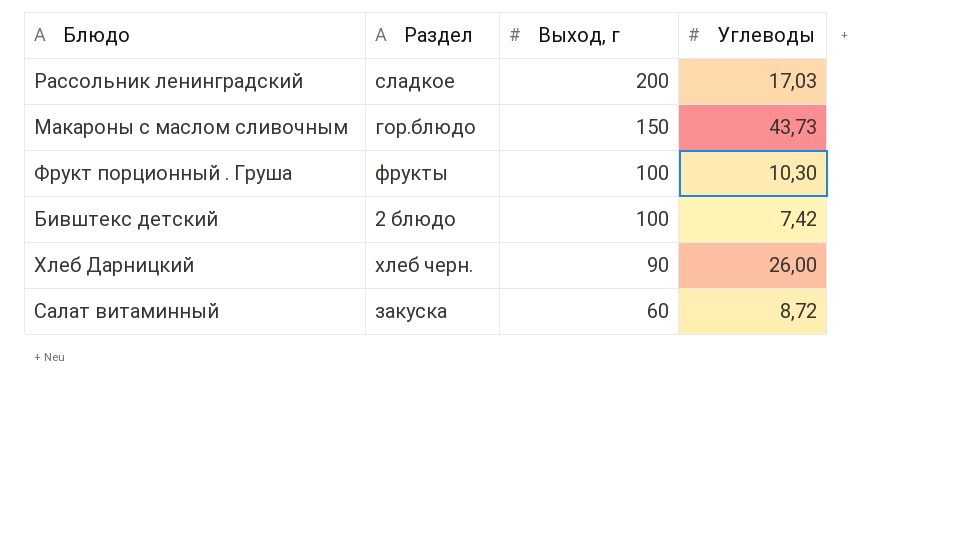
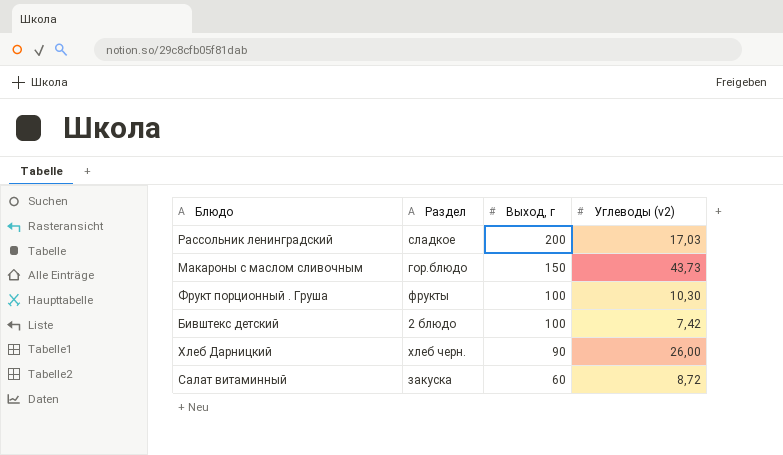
column name: Углеводы -> Углеводы (v2)

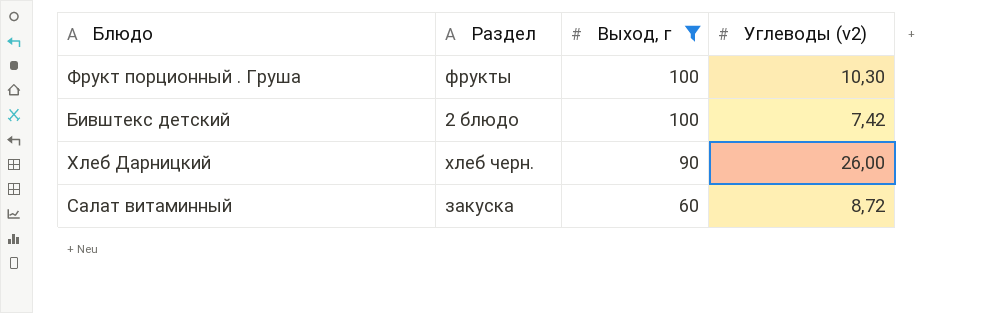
filter: none -> Выход, г <= 100

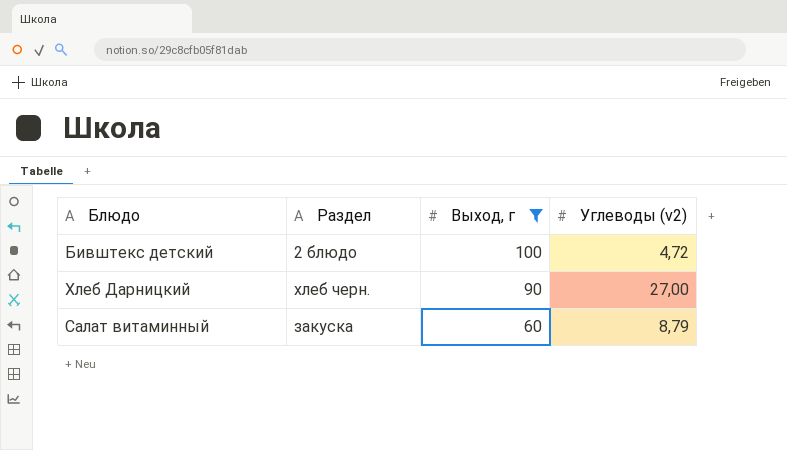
row Фрукт порционный . Груша: фрукты | 100 | 10,30 -> none
Бивштекс детский | Углеводы (v2): 7,42 -> 4,72
Хлеб Дарницкий | Углеводы (v2): 26,00 -> 27,00
Салат витаминный | Углеводы (v2): 8,72 -> 8,79

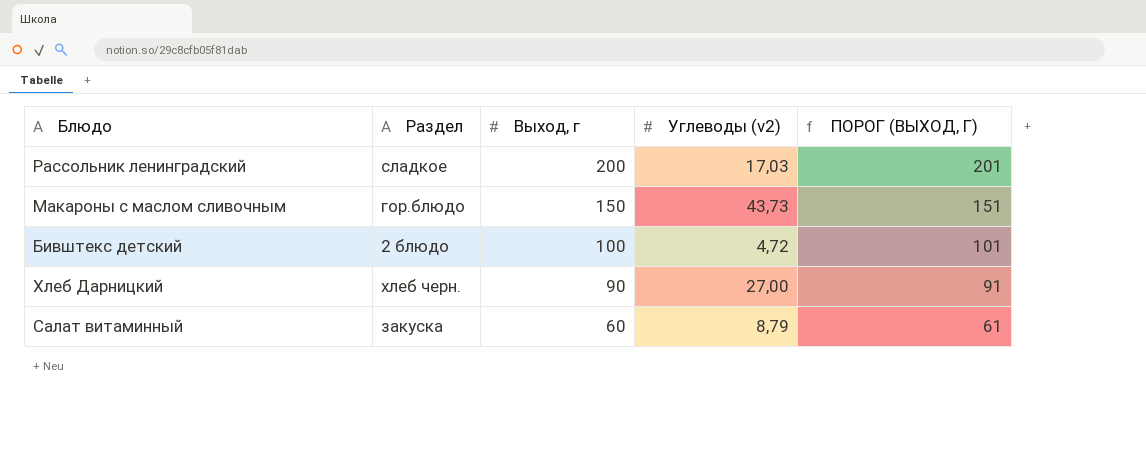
filter: Выход, г <= 100 -> none
column ПОРОГ (ВЫХОД, Г) | formula: none -> [Выход, г] + 1

